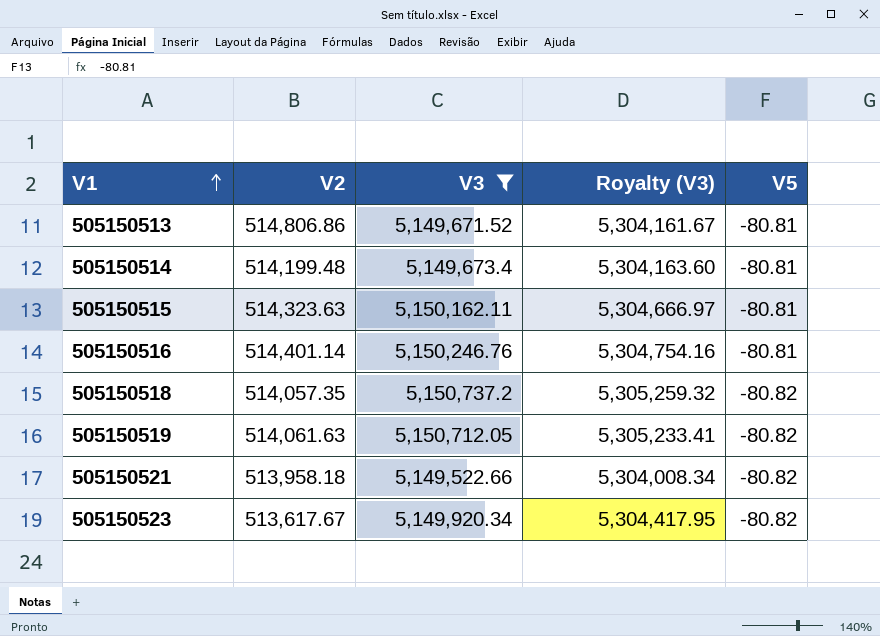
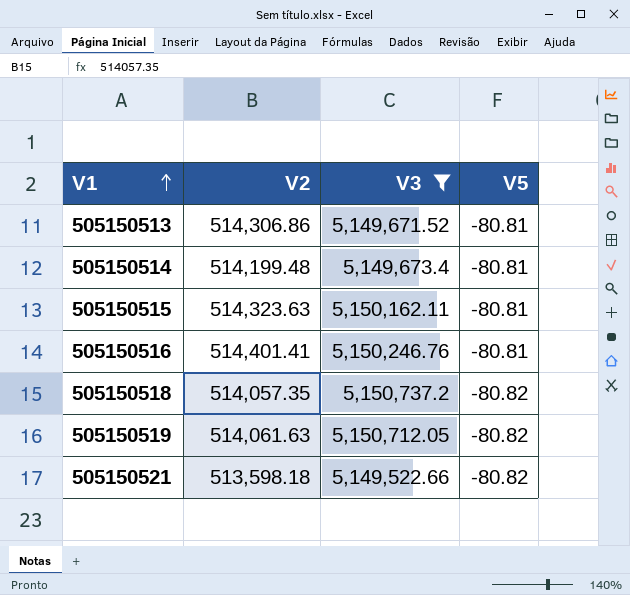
column Royalty (V3) | formula: [V3] * 1.03 -> none
row 505150523: 513,617.67 | 5,149,920.34 | 5,304,417.95 | -80.82 -> none
505150513 | V2: 514,806.86 -> 514,306.86
505150516 | V2: 514,401.14 -> 514,401.41
505150521 | V2: 513,958.18 -> 513,598.18

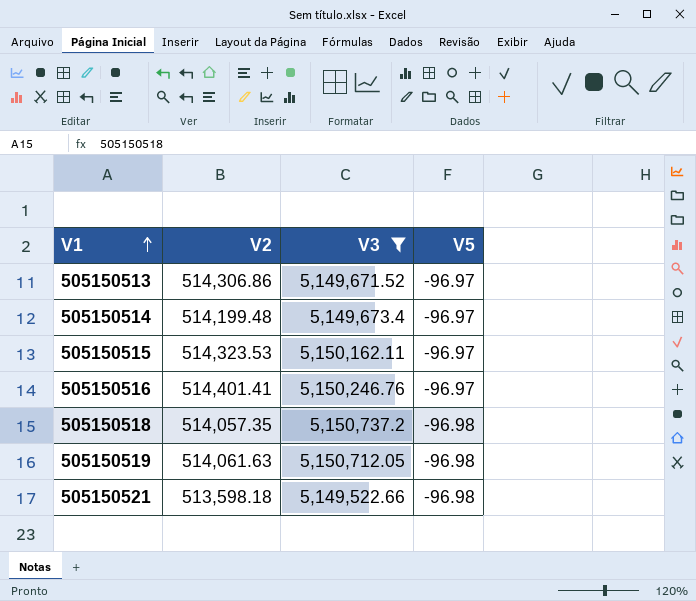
505150513 | V5: -80.81 -> -96.97
505150514 | V5: -80.81 -> -96.97
505150515 | V2: 514,323.63 -> 514,323.53
505150515 | V5: -80.81 -> -96.97
505150516 | V5: -80.81 -> -96.97
505150518 | V5: -80.82 -> -96.98
505150519 | V5: -80.82 -> -96.98
505150521 | V5: -80.82 -> -96.98

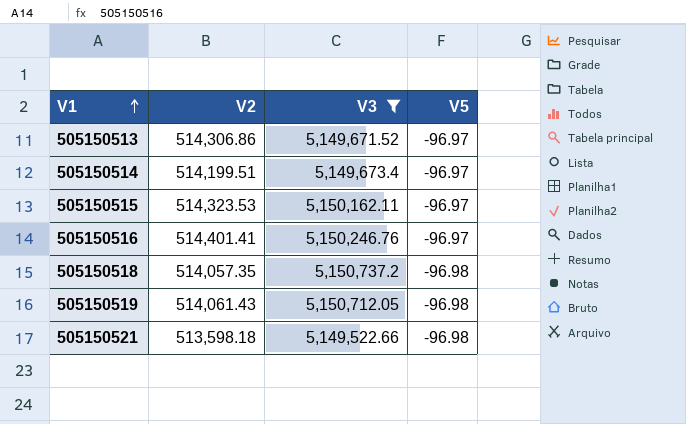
505150514 | V2: 514,199.48 -> 514,199.51
505150519 | V2: 514,061.63 -> 514,061.43

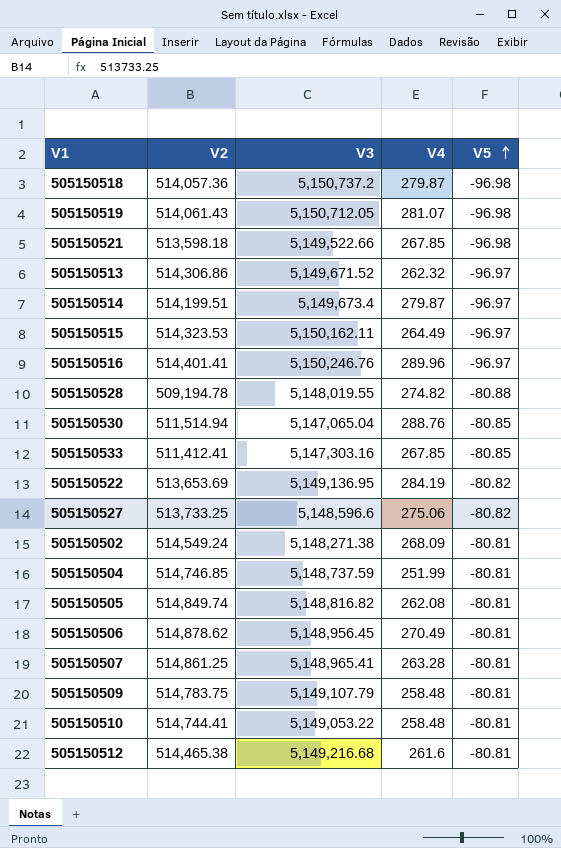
filter: V3 >= 5,149,522.66 -> none
row order: V1 ascending -> V5 ascending
column V4 | position: none -> 4
505150518 | V2: 514,057.35 -> 514,057.36

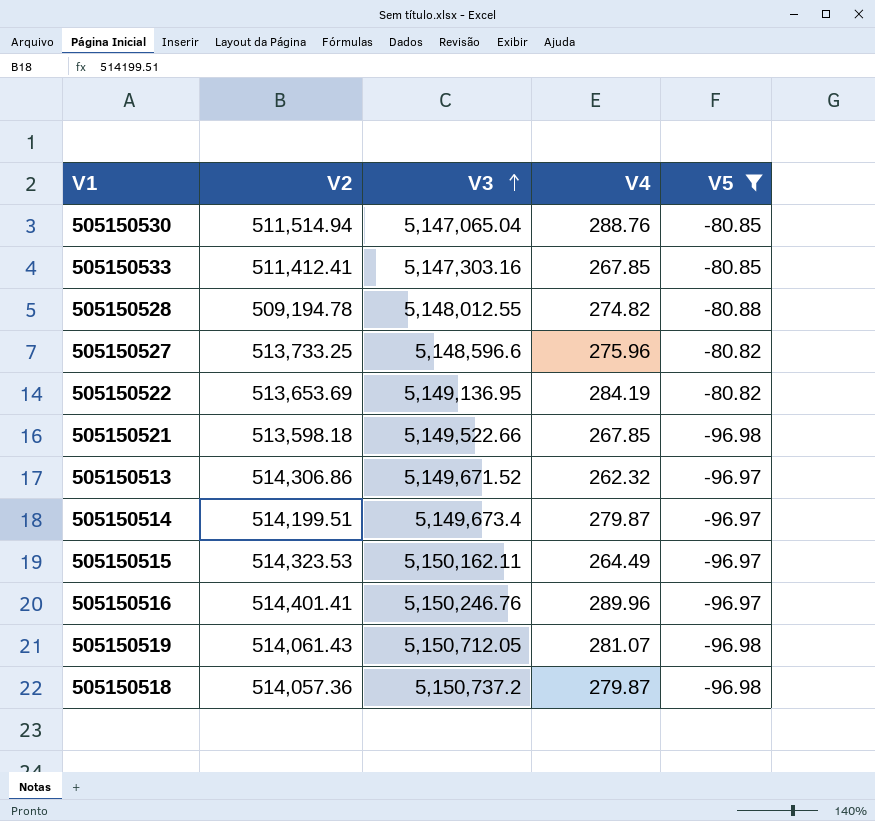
filter: none -> V5 != -80.81
row order: V5 ascending -> V3 ascending
505150528 | V3: 5,148,019.55 -> 5,148,012.55
505150527 | V4: 275.06 -> 275.96

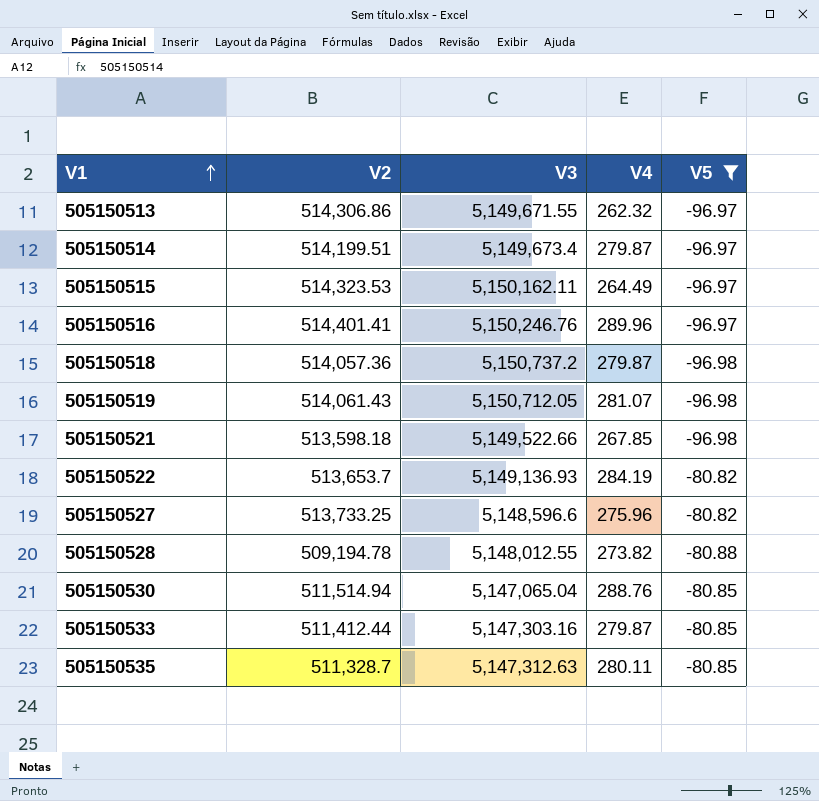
row order: V3 ascending -> V1 ascending
505150513 | V3: 5,149,671.52 -> 5,149,671.55
505150522 | V2: 513,653.69 -> 513,653.7
505150522 | V3: 5,149,136.95 -> 5,149,136.93
505150528 | V4: 274.82 -> 273.82
505150533 | V2: 511,412.41 -> 511,412.44
505150533 | V4: 267.85 -> 279.87
row 505150535: none -> 511,328.7 | 5,147,312.63 | 280.11 | -80.85

